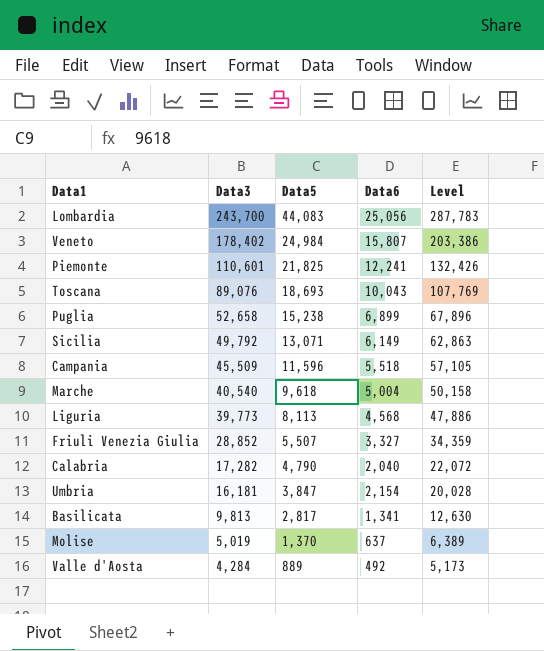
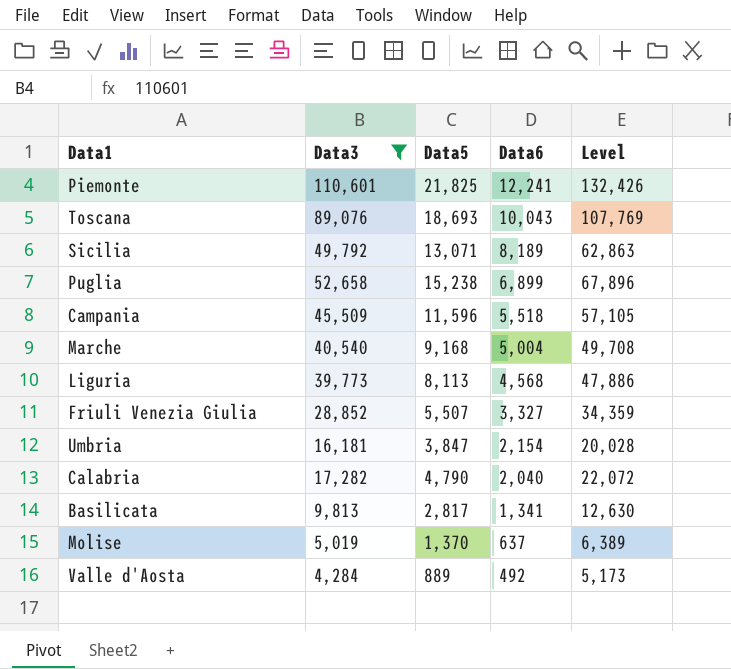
filter: none -> Data3 <= 110,601
row order: Data3 descending -> Data6 descending
Sicilia | Data6: 6,149 -> 8,189
Marche | Data5: 9,618 -> 9,168
Marche | Level: 50,158 -> 49,708

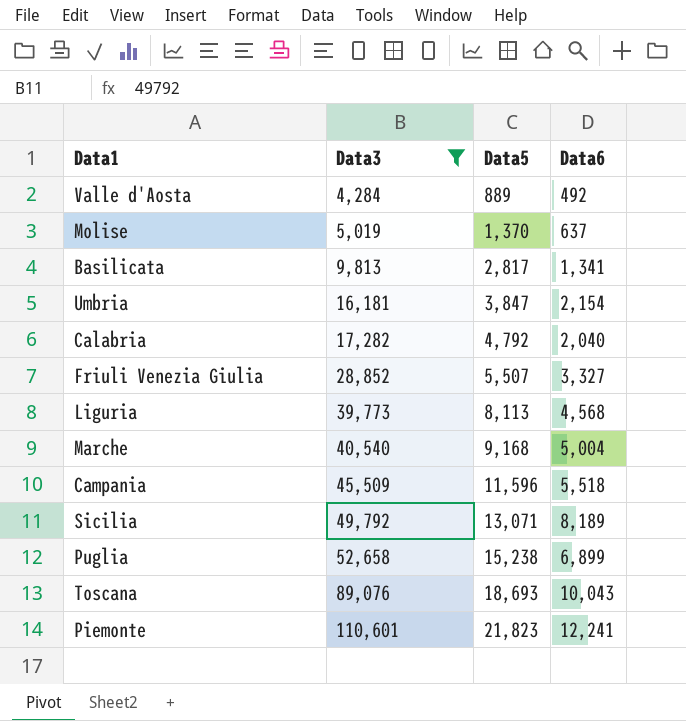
row order: Data6 descending -> Data3 ascending
column Level | formula: [Data3] + [Data5] -> none
Calabria | Data5: 4,790 -> 4,792
Piemonte | Data5: 21,825 -> 21,823

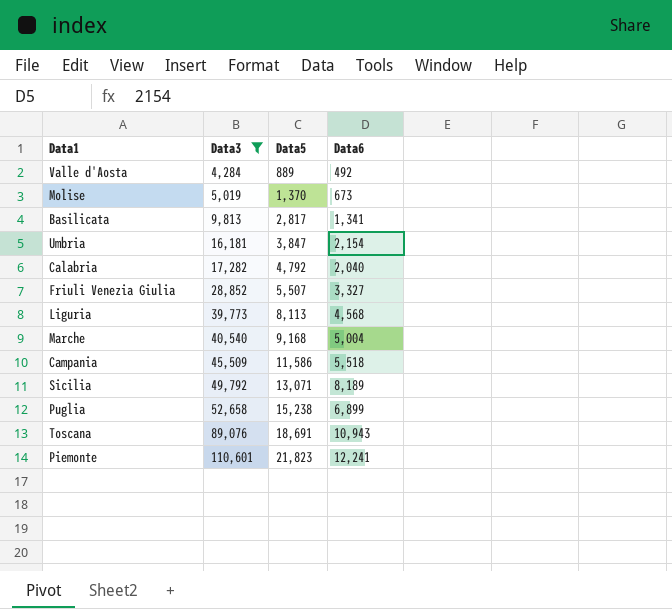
Molise | Data6: 637 -> 673
Campania | Data5: 11,596 -> 11,586
Toscana | Data5: 18,693 -> 18,691
Toscana | Data6: 10,043 -> 10,943

